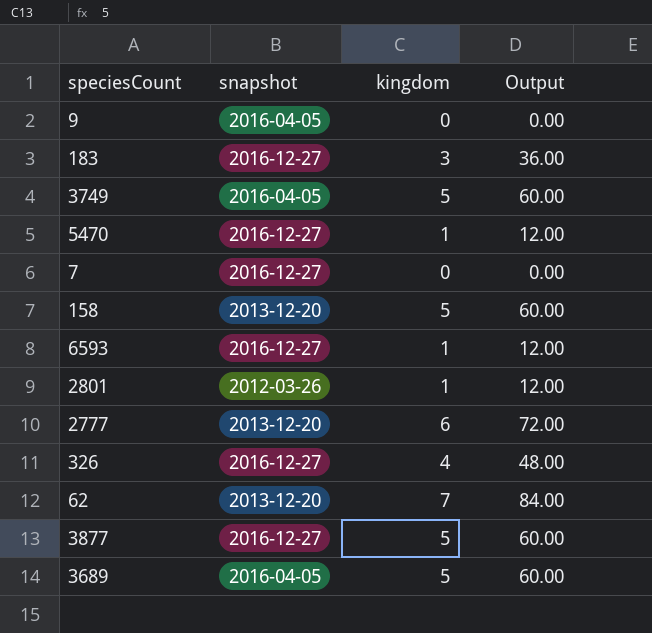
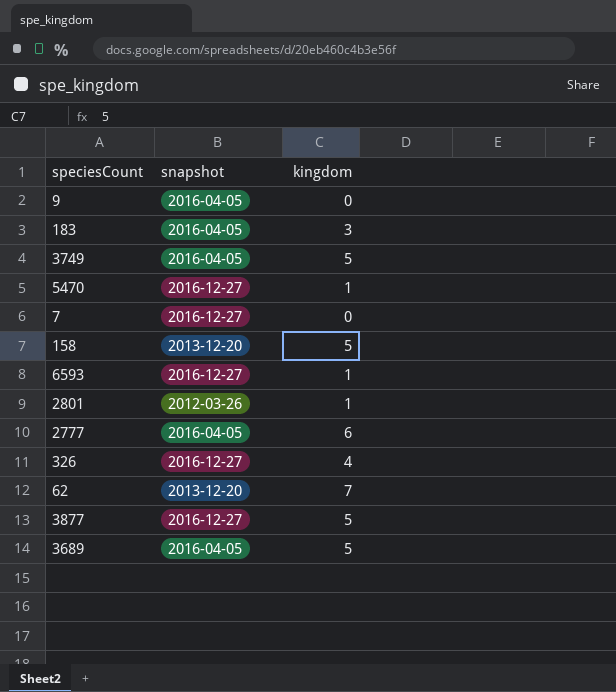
column Output | formula: [kingdom] * 12 -> none
183 | snapshot: 2016-12-27 -> 2016-04-05
2777 | snapshot: 2013-12-20 -> 2016-04-05

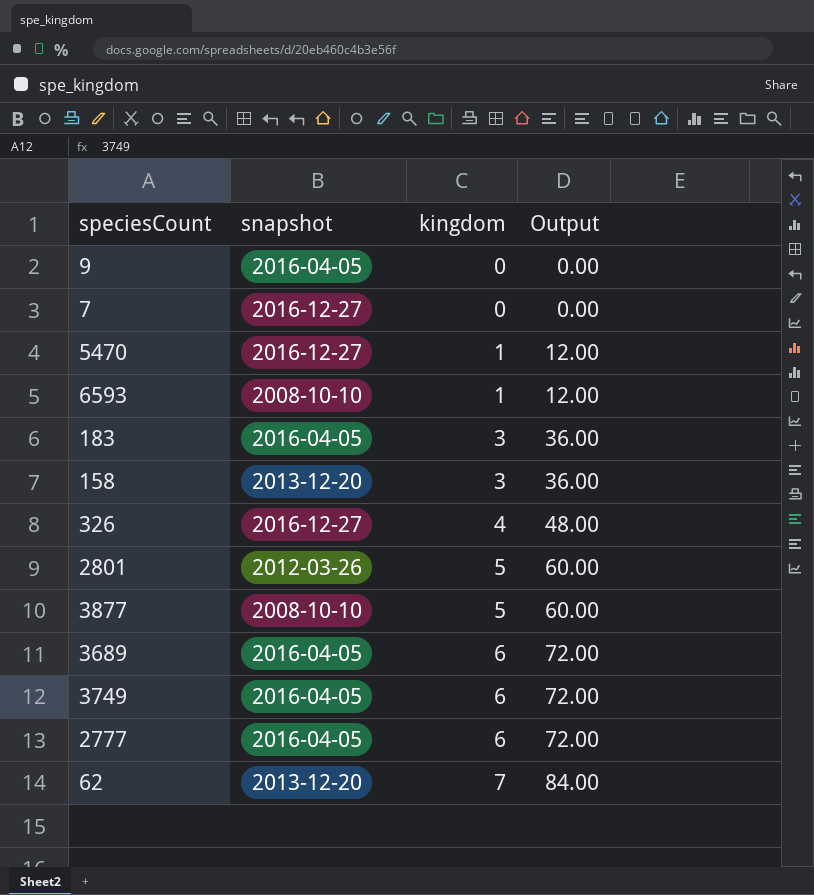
row order: none -> kingdom ascending
column Output | formula: none -> [kingdom] * 12
6593 | snapshot: 2016-12-27 -> 2008-10-10
158 | kingdom: 5 -> 3
2801 | kingdom: 1 -> 5
3877 | snapshot: 2016-12-27 -> 2008-10-10
3689 | kingdom: 5 -> 6
3749 | kingdom: 5 -> 6

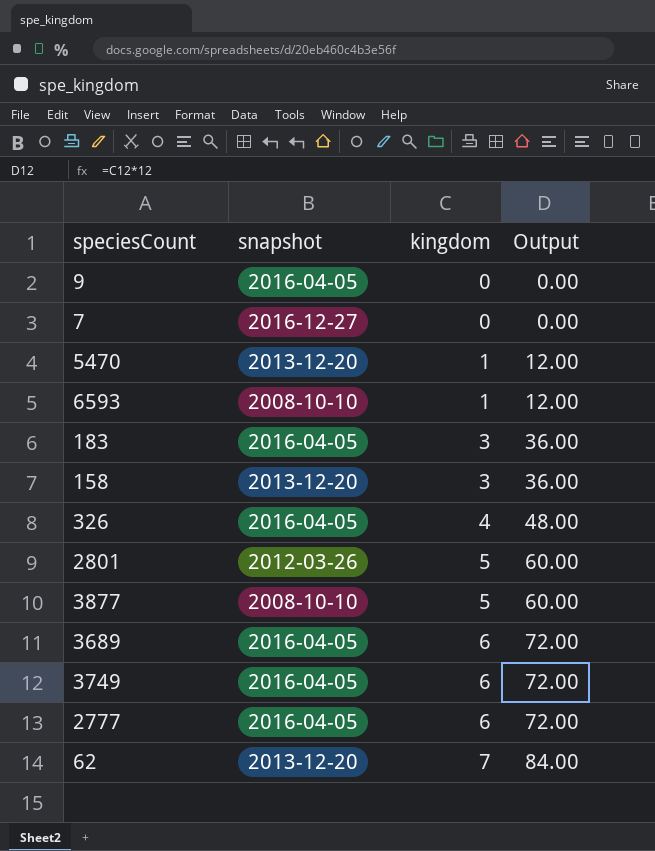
5470 | snapshot: 2016-12-27 -> 2013-12-20
326 | snapshot: 2016-12-27 -> 2016-04-05

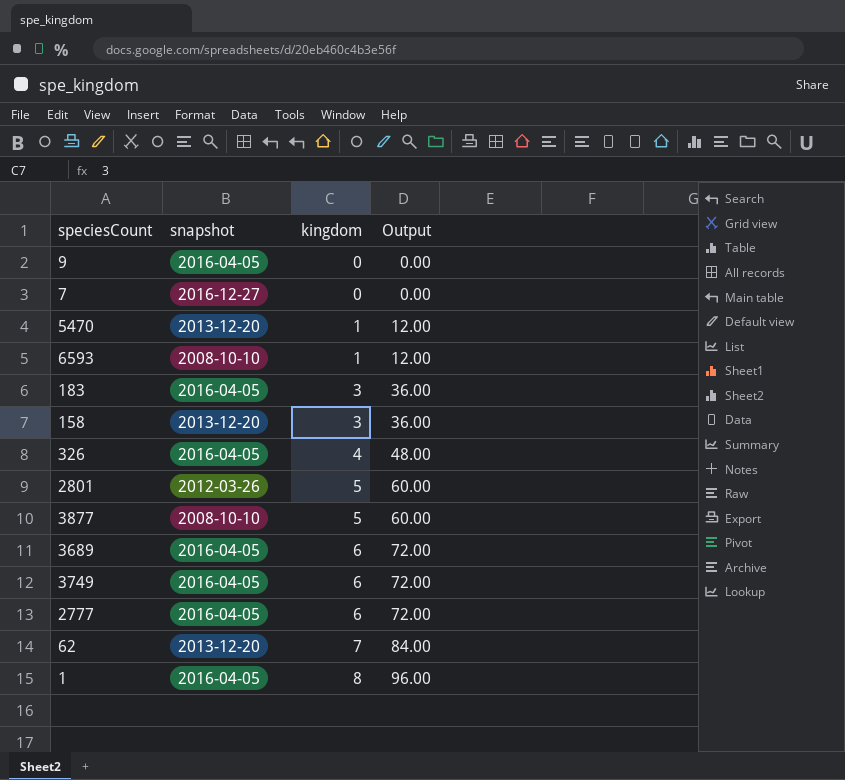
row 1: none -> 2016-04-05 | 8 | 96.00

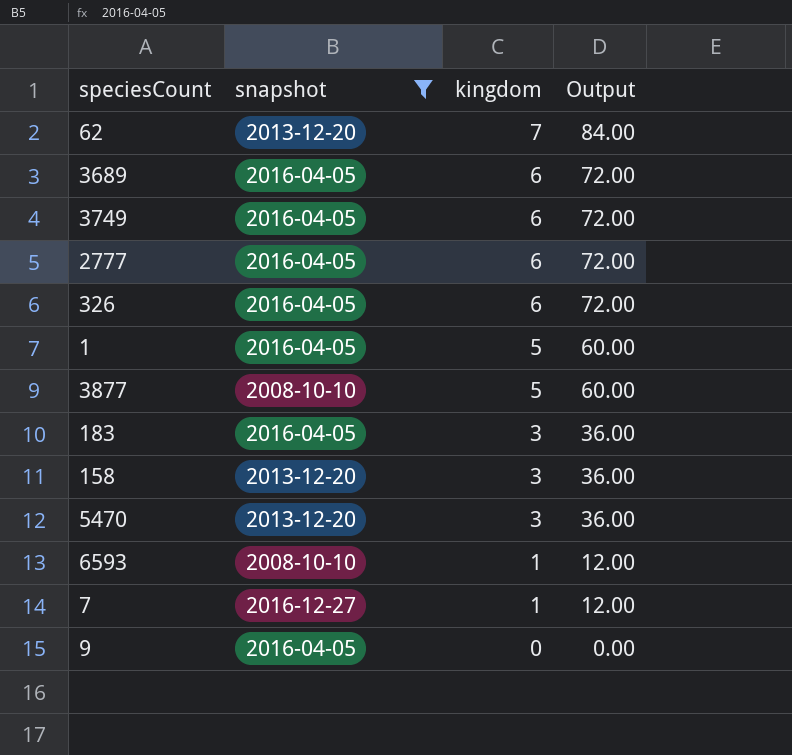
filter: none -> snapshot != 2012-03-26
row order: kingdom ascending -> kingdom descending
326 | kingdom: 4 -> 6
326 | Output: 48.00 -> 72.00
1 | kingdom: 8 -> 5
1 | Output: 96.00 -> 60.00
5470 | kingdom: 1 -> 3
5470 | Output: 12.00 -> 36.00
7 | kingdom: 0 -> 1
7 | Output: 0.00 -> 12.00

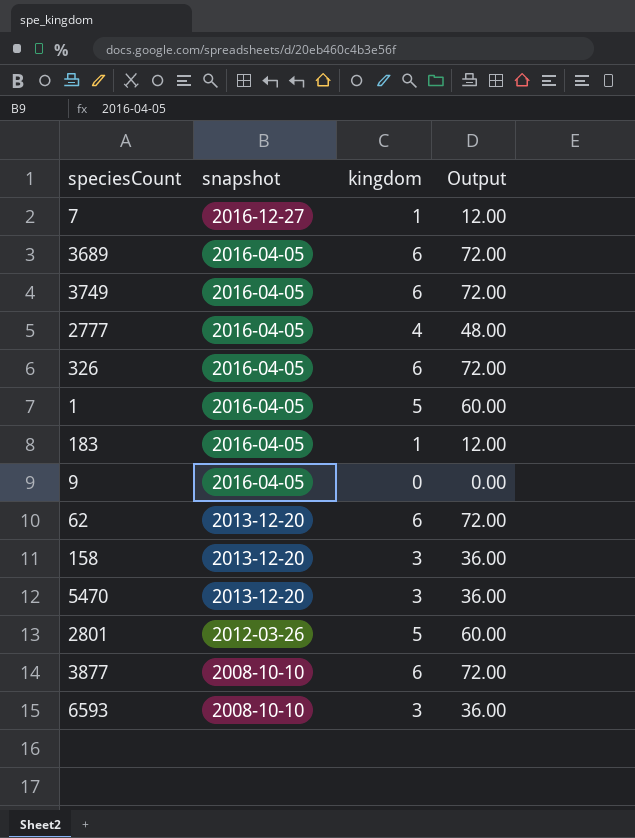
filter: snapshot != 2012-03-26 -> none
row order: kingdom descending -> snapshot descending
2777 | kingdom: 6 -> 4
2777 | Output: 72.00 -> 48.00
183 | kingdom: 3 -> 1
183 | Output: 36.00 -> 12.00
62 | kingdom: 7 -> 6
62 | Output: 84.00 -> 72.00
3877 | kingdom: 5 -> 6
3877 | Output: 60.00 -> 72.00
6593 | kingdom: 1 -> 3
6593 | Output: 12.00 -> 36.00

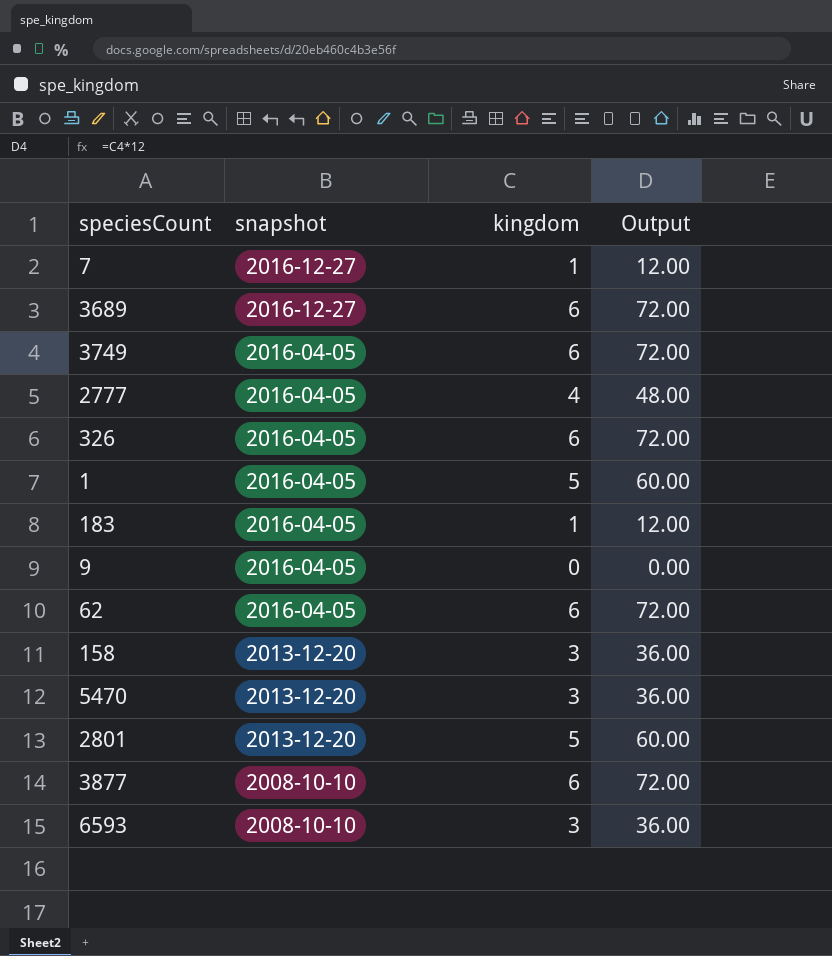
3689 | snapshot: 2016-04-05 -> 2016-12-27
62 | snapshot: 2013-12-20 -> 2016-04-05
2801 | snapshot: 2012-03-26 -> 2013-12-20

